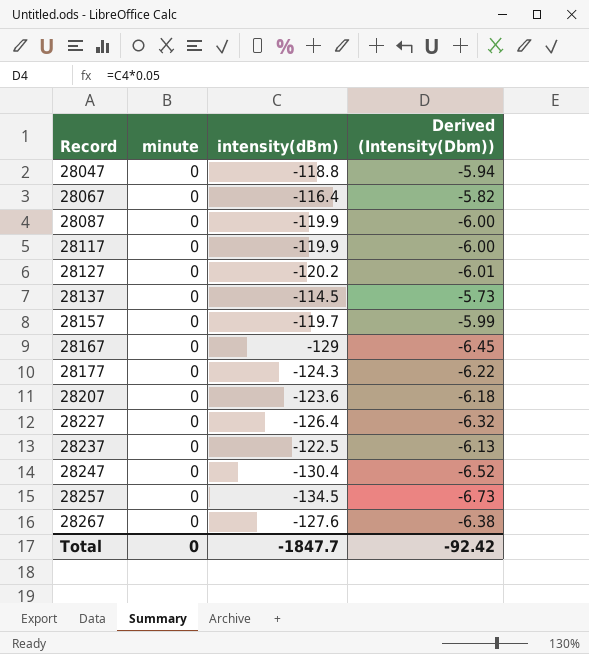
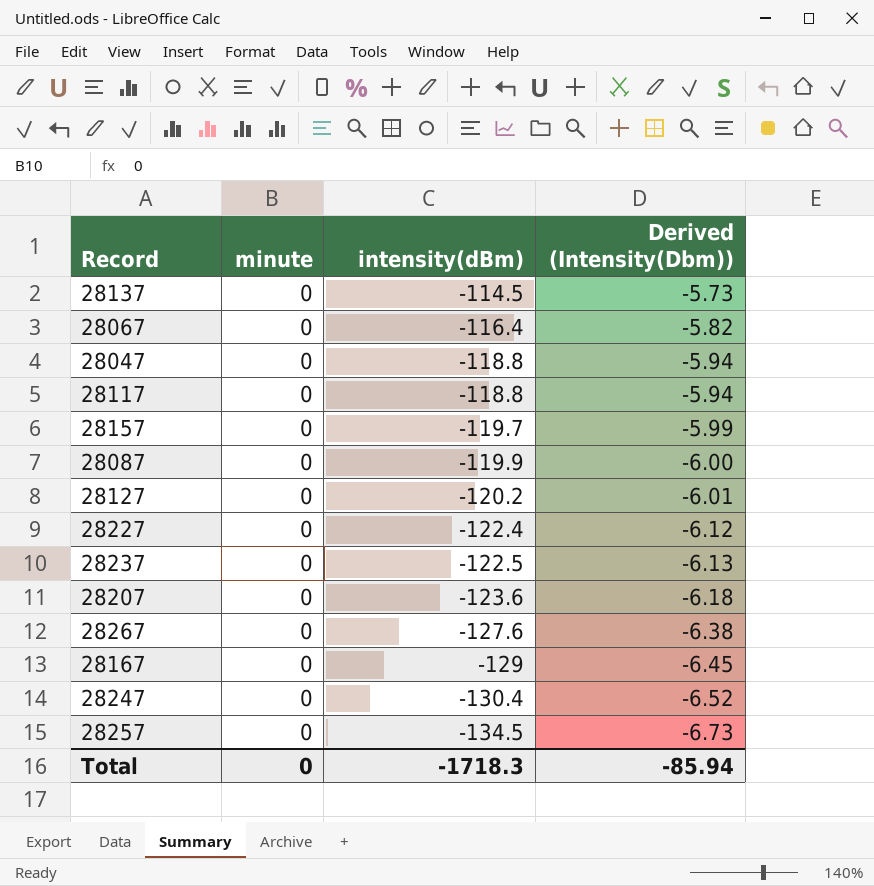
row order: Record ascending -> intensity(dBm) descending
row 28177: 0 | -124.3 | -6.22 -> none
28117 | intensity(dBm): -119.9 -> -118.8
28117 | Derived (Intensity(Dbm)): -6.00 -> -5.94
28227 | intensity(dBm): -126.4 -> -122.4
28227 | Derived (Intensity(Dbm)): -6.32 -> -6.12
Total | intensity(dBm): -1847.7 -> -1718.3
Total | Derived (Intensity(Dbm)): -92.42 -> -85.94

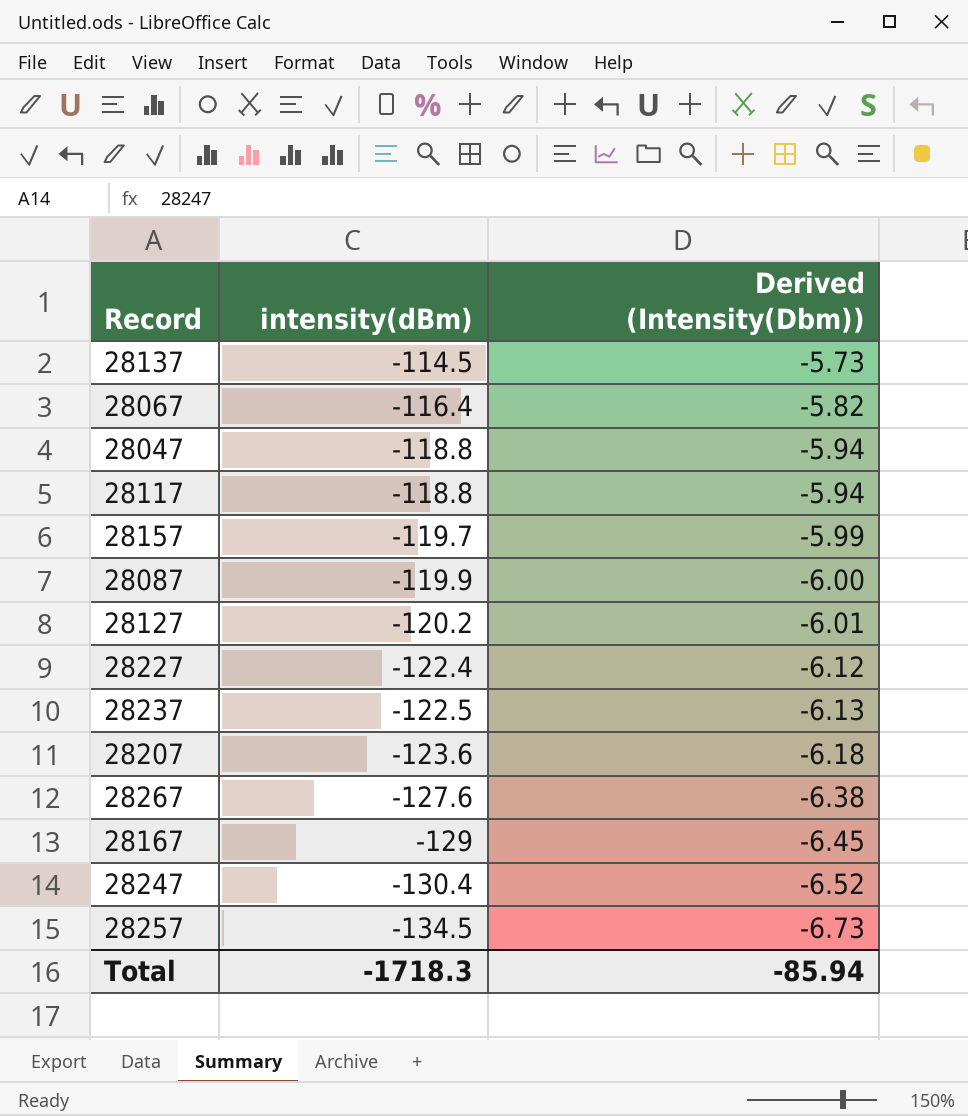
column minute | position: 2 -> none

